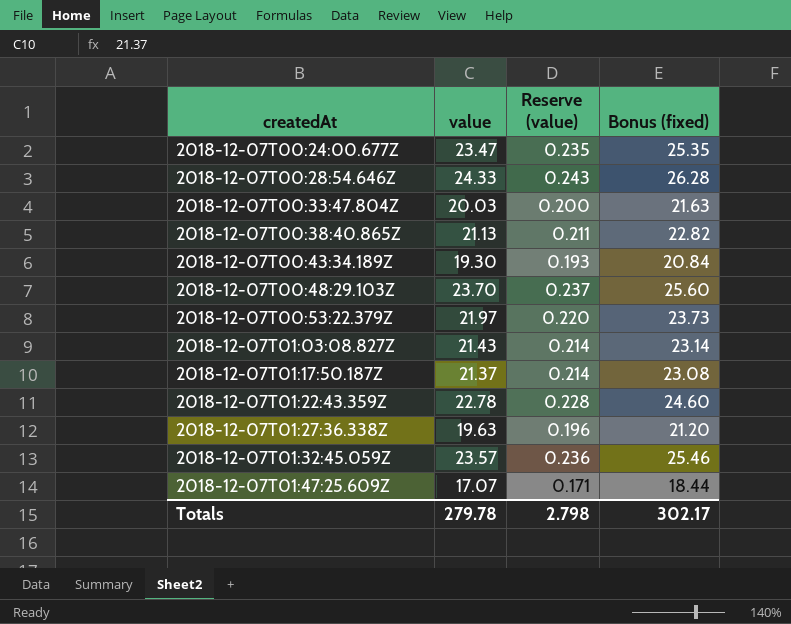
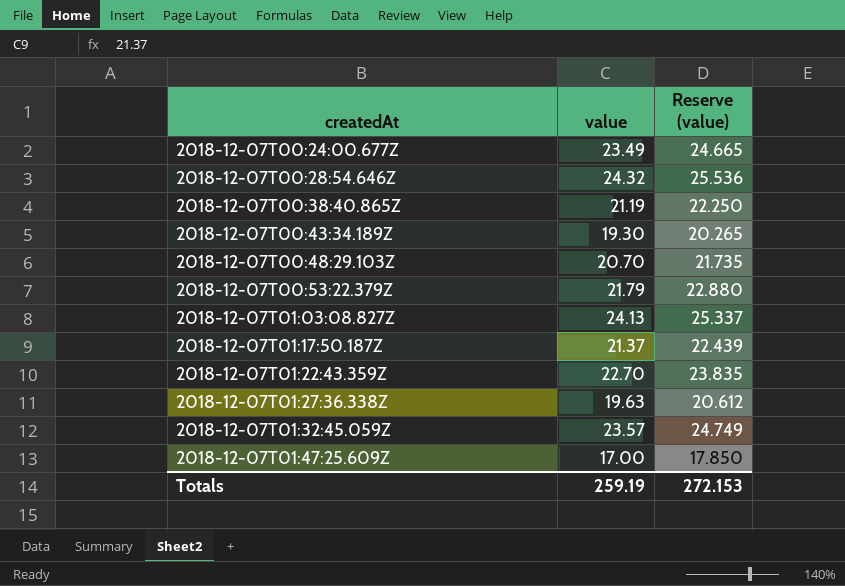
column Bonus (fixed) | formula: [value] * 1.08 -> none
column Reserve (value) | formula: [value] * 0.01 -> [value] * 1.05
row 2018-12-07T00:33:47.804Z: 20.03 | 0.200 | 21.63 -> none
2018-12-07T00:24:00.677Z | value: 23.47 -> 23.49
2018-12-07T00:28:54.646Z | value: 24.33 -> 24.32
2018-12-07T00:38:40.865Z | value: 21.13 -> 21.19
2018-12-07T00:48:29.103Z | value: 23.70 -> 20.70
2018-12-07T00:53:22.379Z | value: 21.97 -> 21.79
2018-12-07T01:03:08.827Z | value: 21.43 -> 24.13
2018-12-07T01:22:43.359Z | value: 22.78 -> 22.70
2018-12-07T01:47:25.609Z | value: 17.07 -> 17.00
Totals | value: 279.78 -> 259.19
Totals | Reserve (value): 2.798 -> 272.153

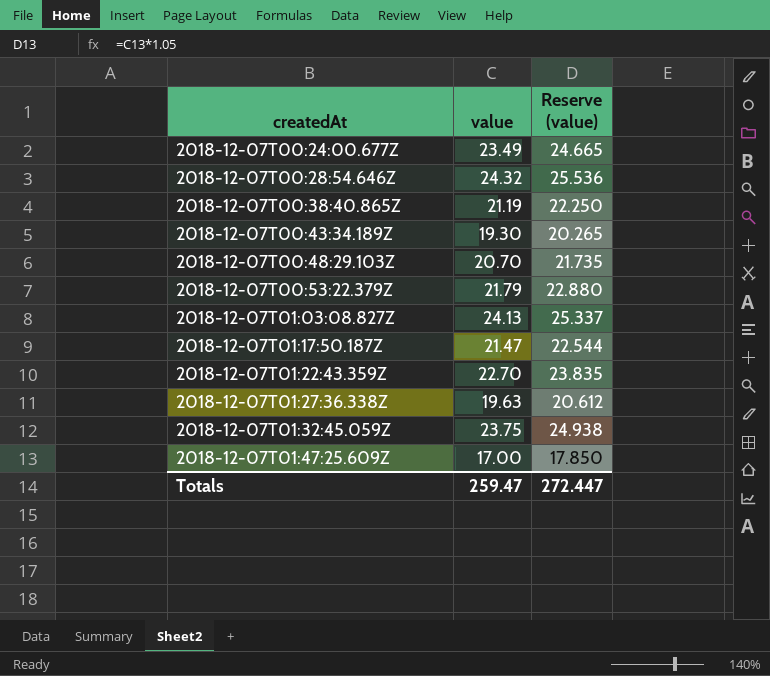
2018-12-07T01:17:50.187Z | value: 21.37 -> 21.47
2018-12-07T01:17:50.187Z | Reserve (value): 22.439 -> 22.544
2018-12-07T01:32:45.059Z | value: 23.57 -> 23.75
2018-12-07T01:32:45.059Z | Reserve (value): 24.749 -> 24.938
Totals | value: 259.19 -> 259.47
Totals | Reserve (value): 272.153 -> 272.447

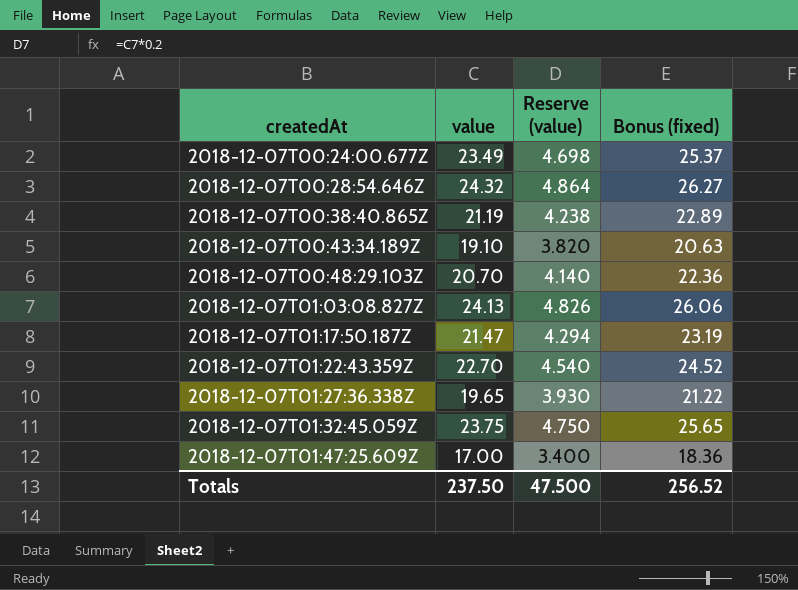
column Reserve (value) | formula: [value] * 1.05 -> [value] * 0.2
column Bonus (fixed) | formula: none -> [value] * 1.08
row 2018-12-07T00:53:22.379Z: 21.79 | 22.880 -> none
2018-12-07T00:43:34.189Z | value: 19.30 -> 19.10
2018-12-07T01:27:36.338Z | value: 19.63 -> 19.65
Totals | value: 259.47 -> 237.50
Totals | Reserve (value): 272.447 -> 47.500

